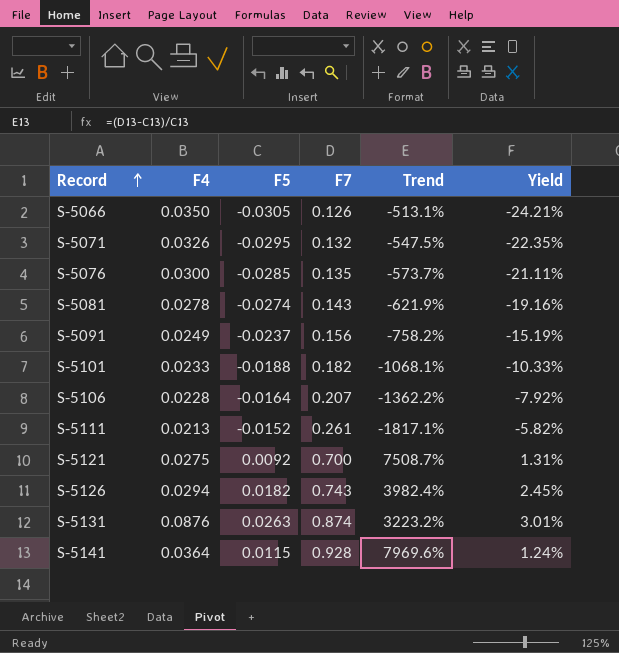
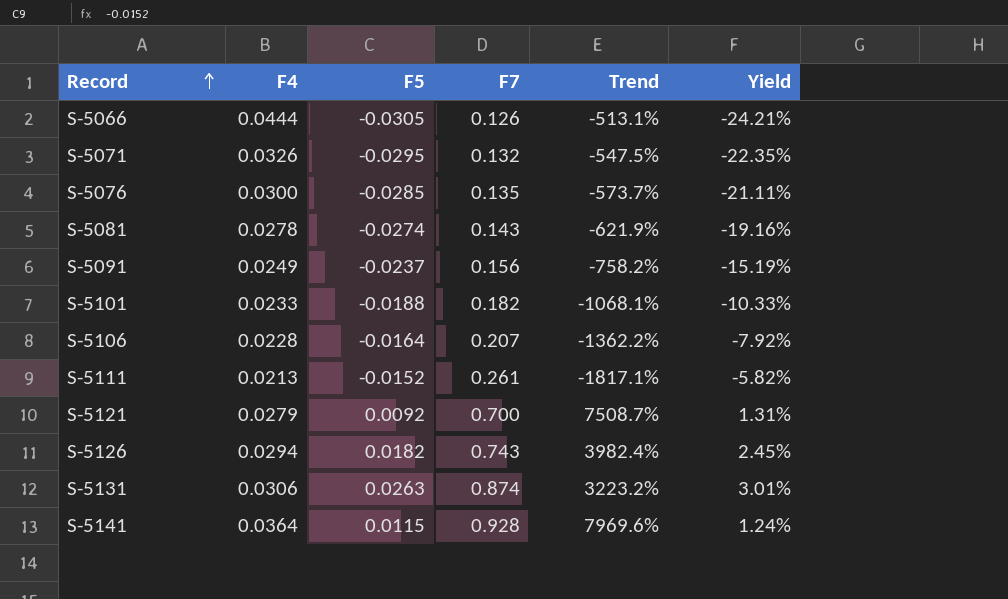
S-5066 | F4: 0.0350 -> 0.0444
S-5121 | F4: 0.0275 -> 0.0279
S-5131 | F4: 0.0876 -> 0.0306

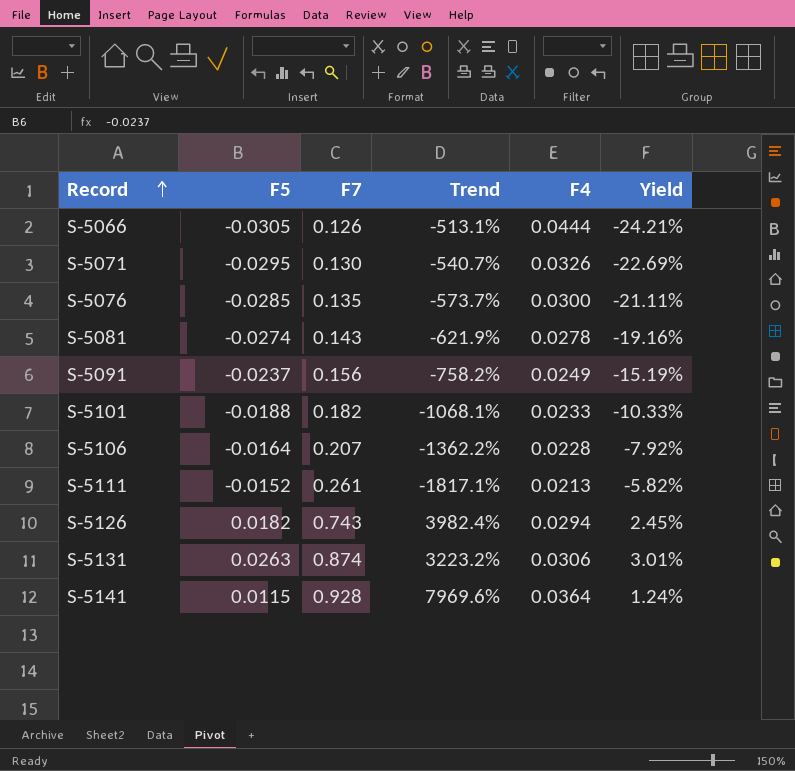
column F4 | position: 2 -> 5
row S-5121: 0.0279 | 0.0092 | 0.700 | 7508.7% | 1.31% -> none
S-5071 | F7: 0.132 -> 0.130
S-5071 | Trend: -547.5% -> -540.7%
S-5071 | Yield: -22.35% -> -22.69%

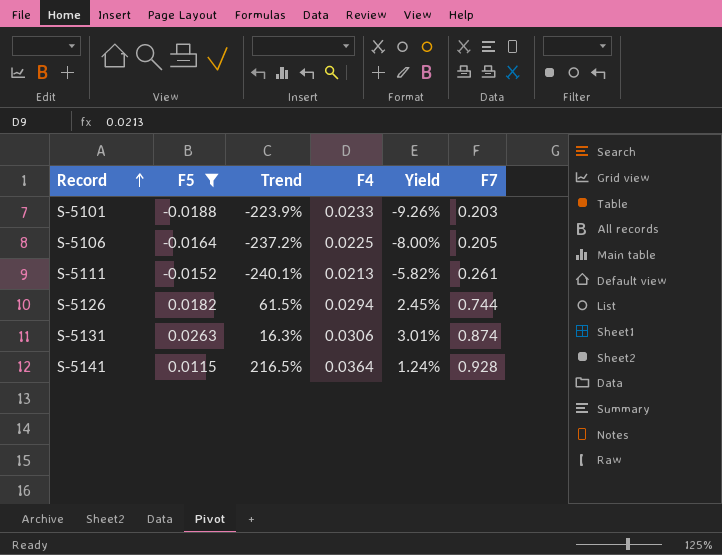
filter: none -> F5 >= -0.0188
column Trend | formula: ([F7] - [F5]) / [F5] -> ([F4] - [F5]) / [F5]
column F7 | position: 3 -> 6
S-5101 | Yield: -10.33% -> -9.26%
S-5101 | F7: 0.182 -> 0.203
S-5106 | F4: 0.0228 -> 0.0225
S-5106 | Yield: -7.92% -> -8.00%
S-5106 | F7: 0.207 -> 0.205
S-5126 | F7: 0.743 -> 0.744

